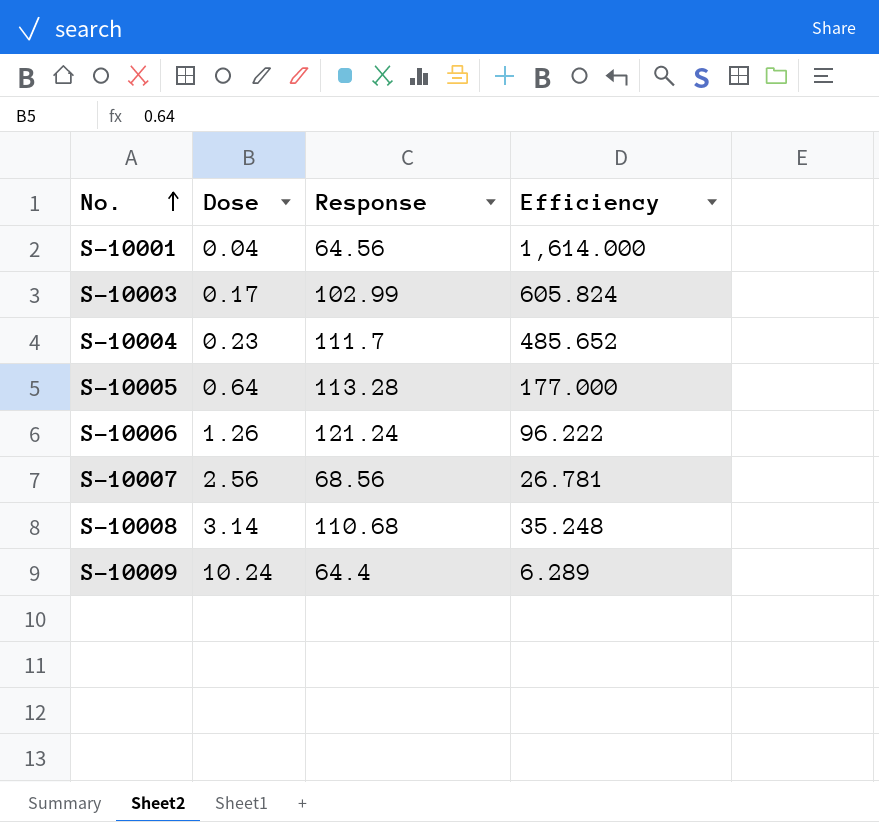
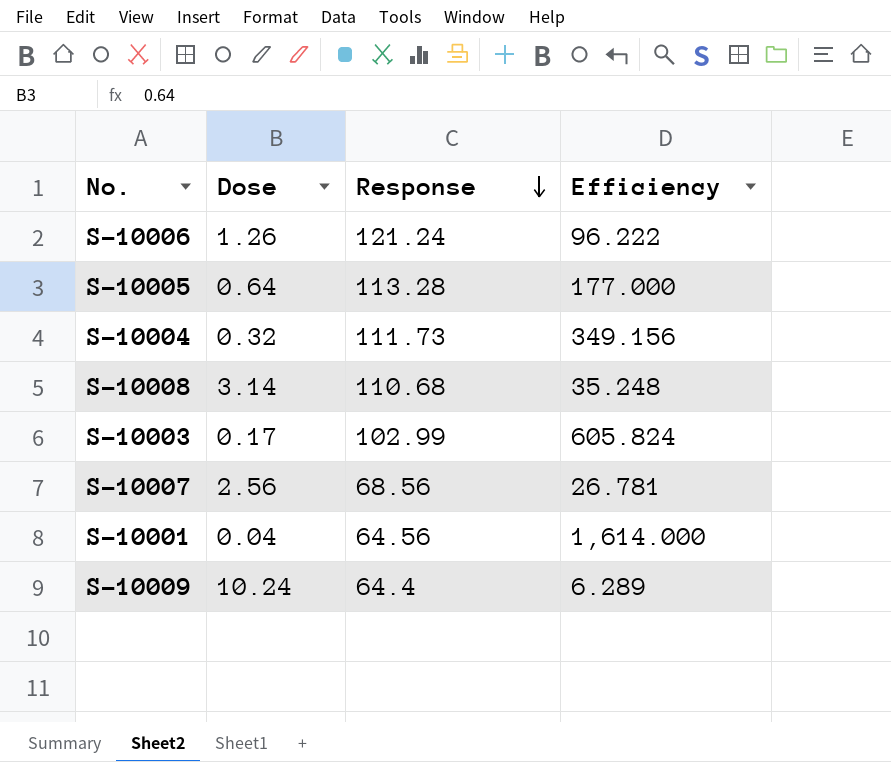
row order: No. ascending -> Response descending
S-10004 | Dose: 0.23 -> 0.32
S-10004 | Response: 111.7 -> 111.73
S-10004 | Efficiency: 485.652 -> 349.156

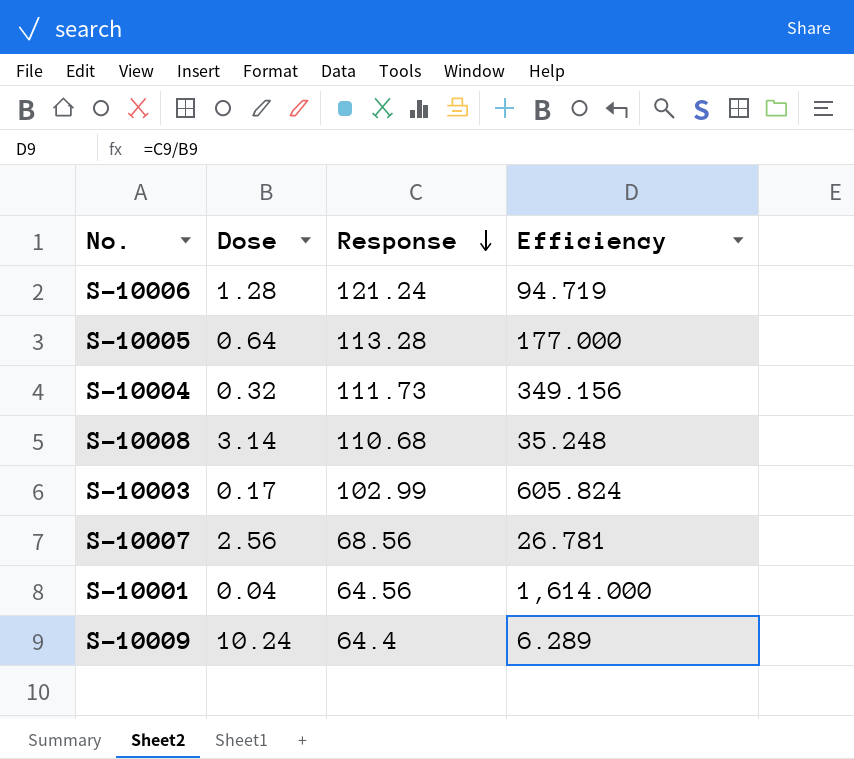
S-10006 | Dose: 1.26 -> 1.28
S-10006 | Efficiency: 96.222 -> 94.719

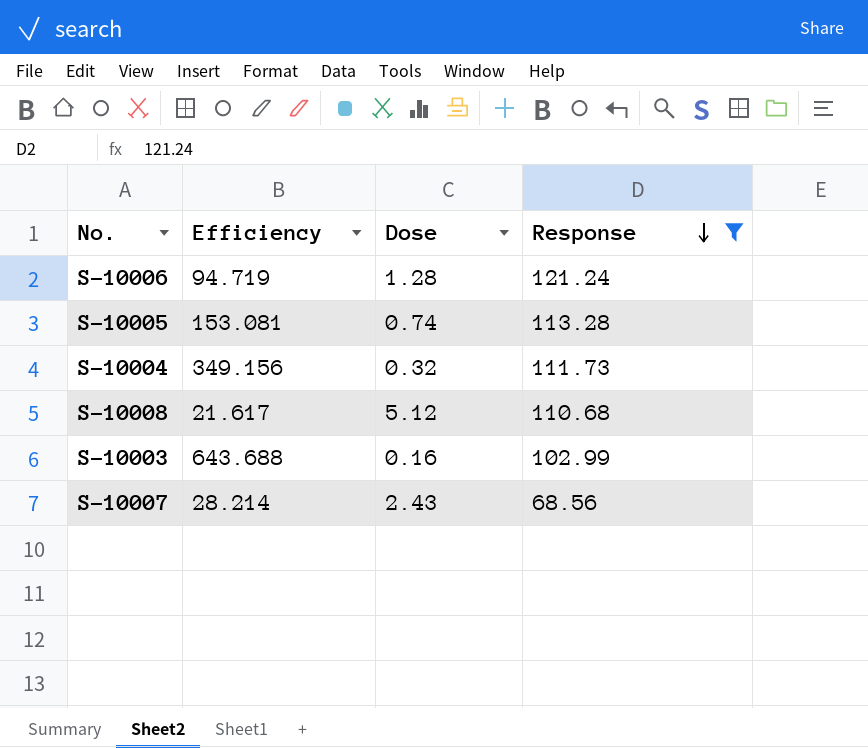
filter: none -> Response >= 68.56
column Efficiency | position: 4 -> 2
S-10005 | Efficiency: 177.000 -> 153.081
S-10005 | Dose: 0.64 -> 0.74
S-10008 | Efficiency: 35.248 -> 21.617
S-10008 | Dose: 3.14 -> 5.12
S-10003 | Efficiency: 605.824 -> 643.688
S-10003 | Dose: 0.17 -> 0.16
S-10007 | Efficiency: 26.781 -> 28.214
S-10007 | Dose: 2.56 -> 2.43

